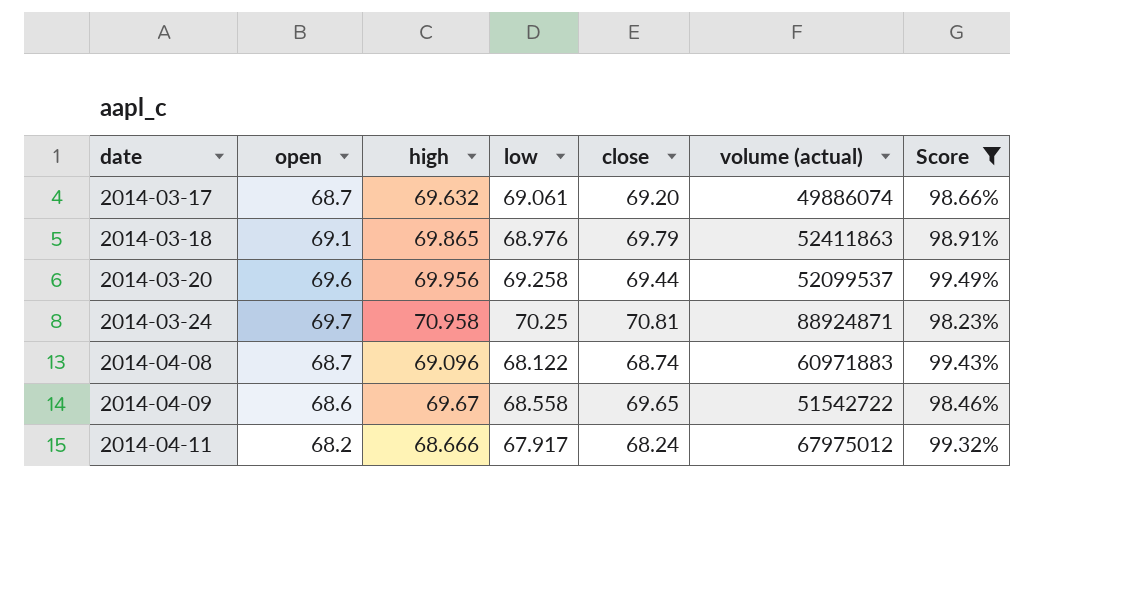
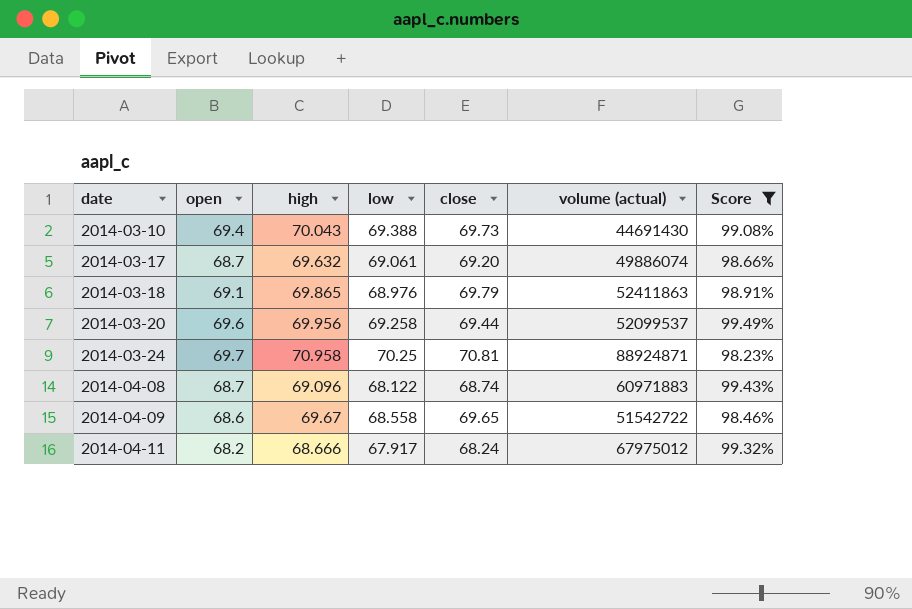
row 2014-03-10: none -> 69.4 | 70.043 | 69.388 | 69.73 | 44691430 | 99.08%

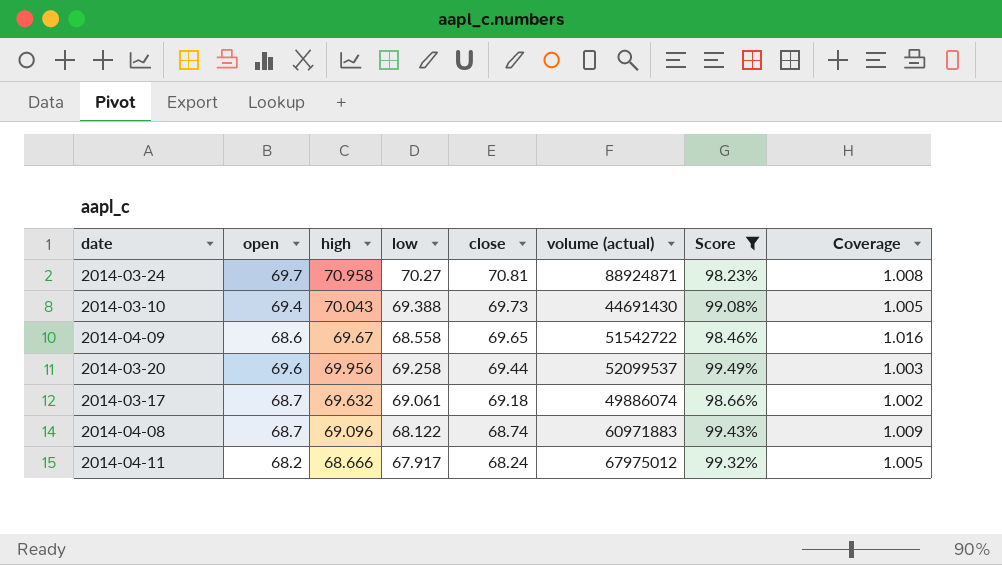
row order: date ascending -> close descending
column Coverage | formula: none -> [close] / [low]
row 2014-03-18: 69.1 | 69.865 | 68.976 | 69.79 | 52411863 | 98.91% -> none
2014-03-24 | low: 70.25 -> 70.27
2014-03-17 | close: 69.20 -> 69.18

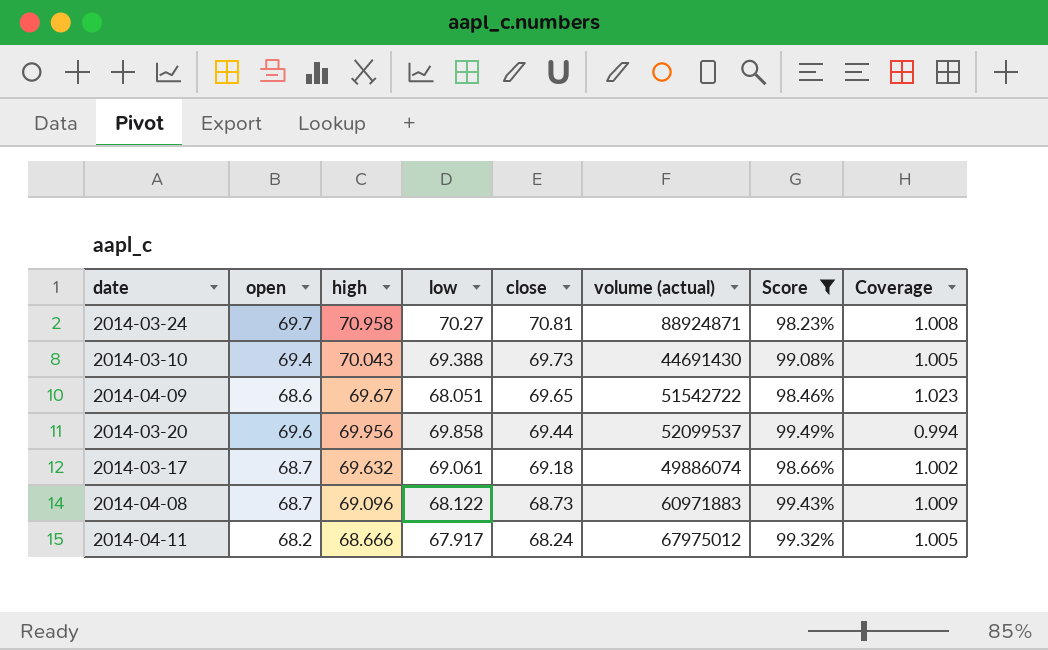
2014-04-09 | low: 68.558 -> 68.051
2014-04-09 | Coverage: 1.016 -> 1.023
2014-03-20 | low: 69.258 -> 69.858
2014-03-20 | Coverage: 1.003 -> 0.994
2014-04-08 | close: 68.74 -> 68.73

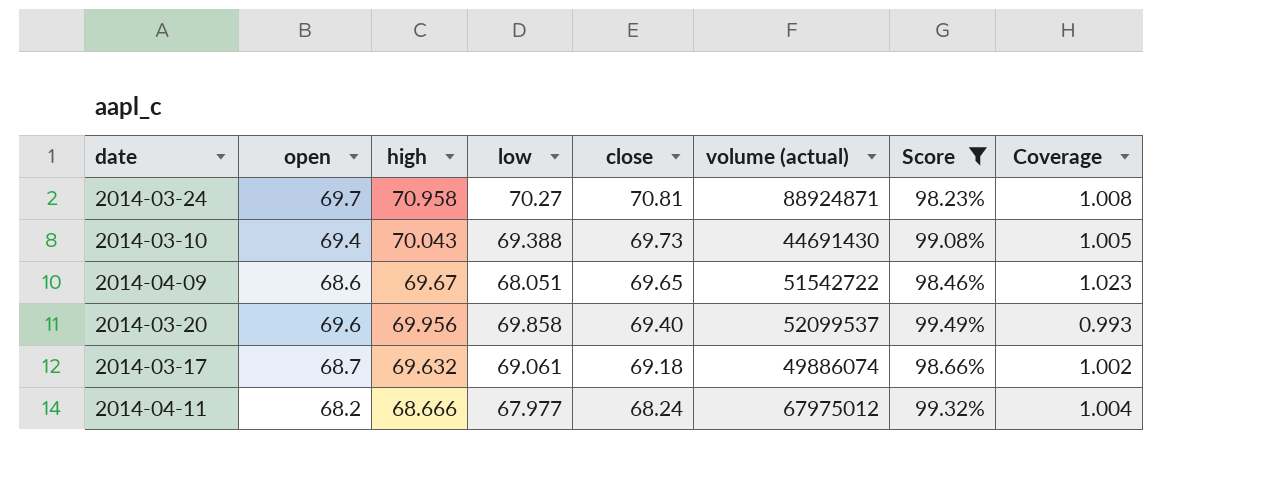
row 2014-04-08: 68.7 | 69.096 | 68.122 | 68.73 | 60971883 | 99.43% | 1.009 -> none
2014-03-20 | close: 69.44 -> 69.40
2014-03-20 | Coverage: 0.994 -> 0.993
2014-04-11 | low: 67.917 -> 67.977
2014-04-11 | Coverage: 1.005 -> 1.004

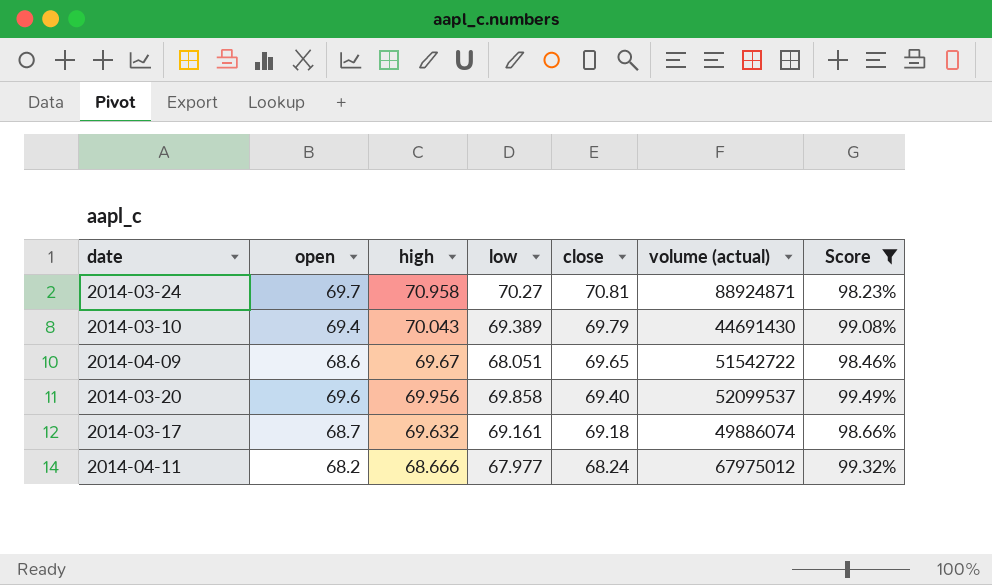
column Coverage | formula: [close] / [low] -> none
2014-03-10 | low: 69.388 -> 69.389
2014-03-10 | close: 69.73 -> 69.79
2014-03-17 | low: 69.061 -> 69.161

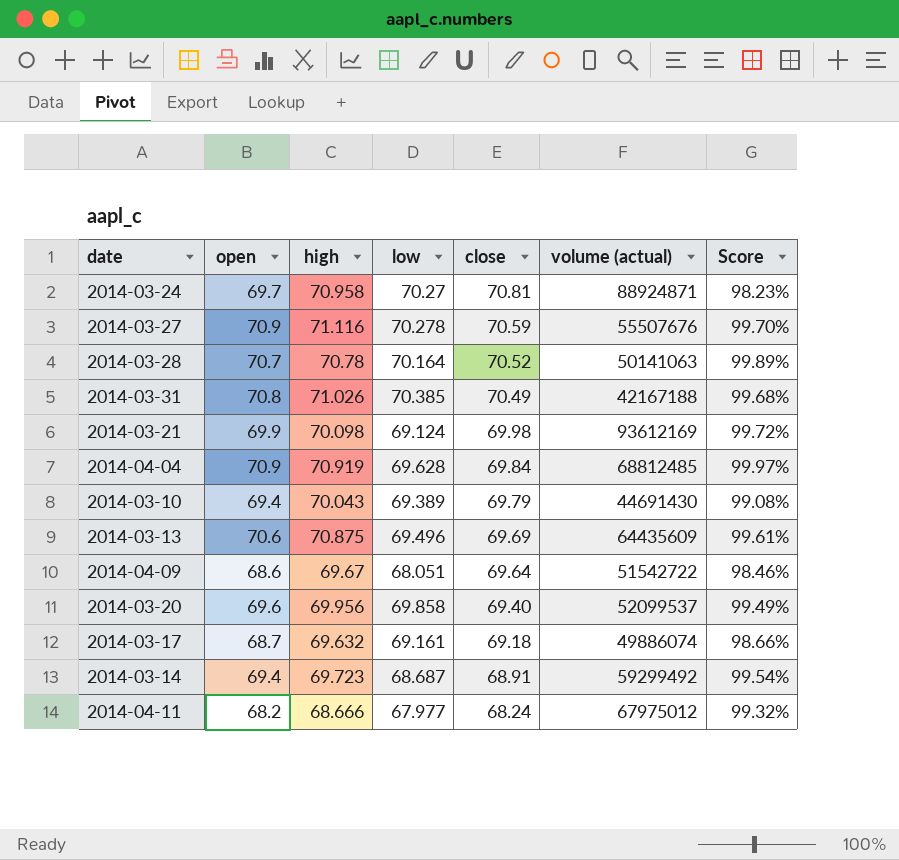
filter: Score <= 99.49% -> none
2014-04-09 | close: 69.65 -> 69.64

